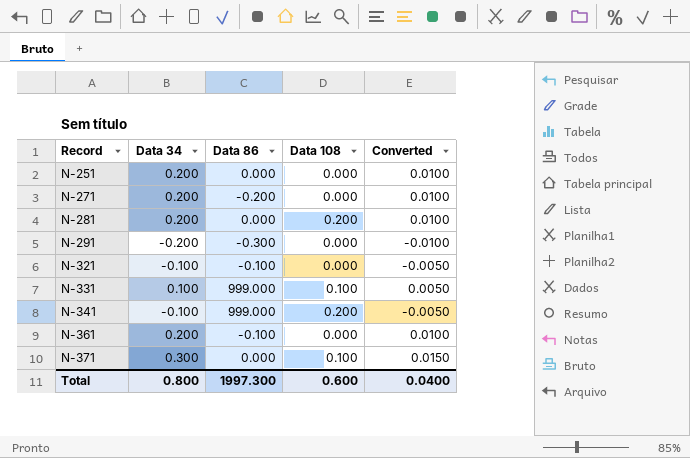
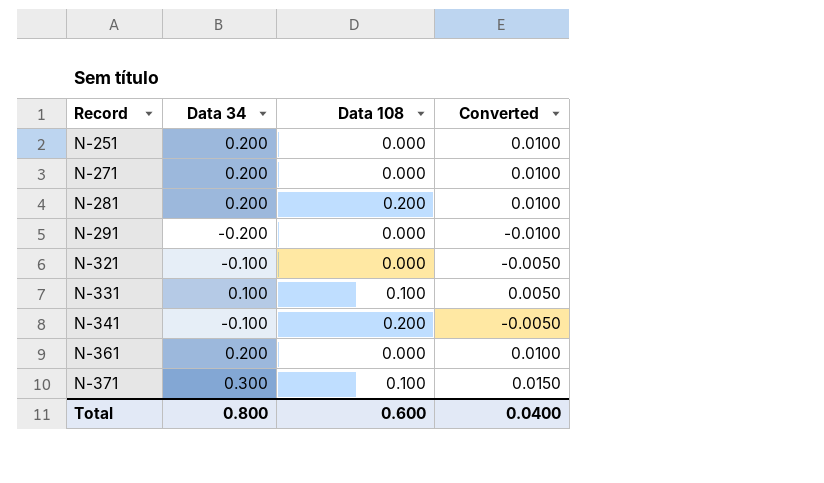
column Data 86 | position: 3 -> none

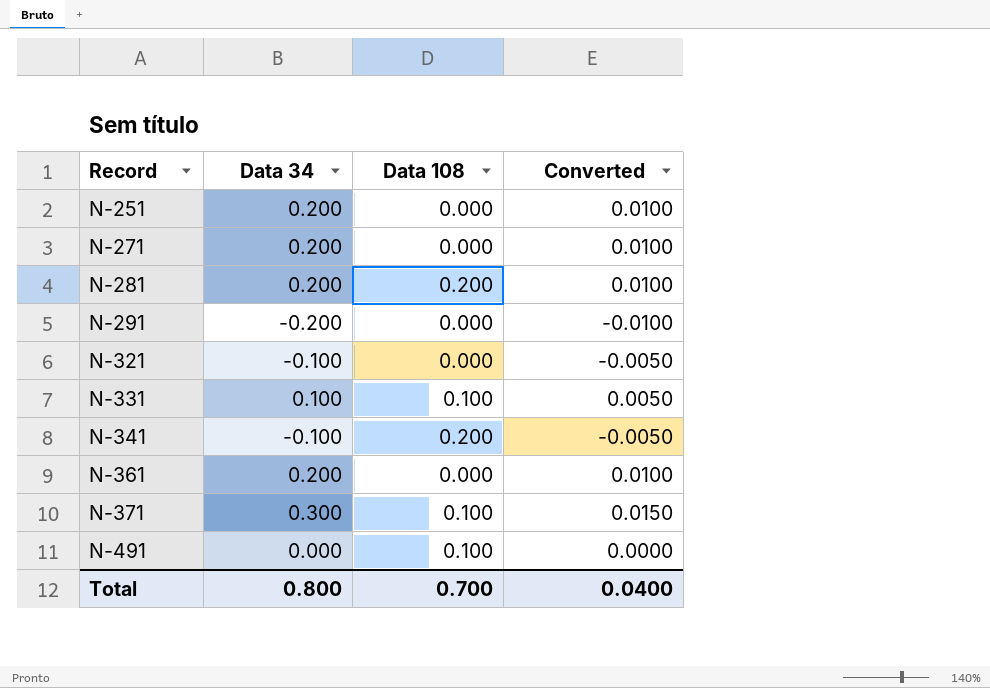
row N-491: none -> 0.000 | 0.100 | 0.0000
Total | Data 108: 0.600 -> 0.700

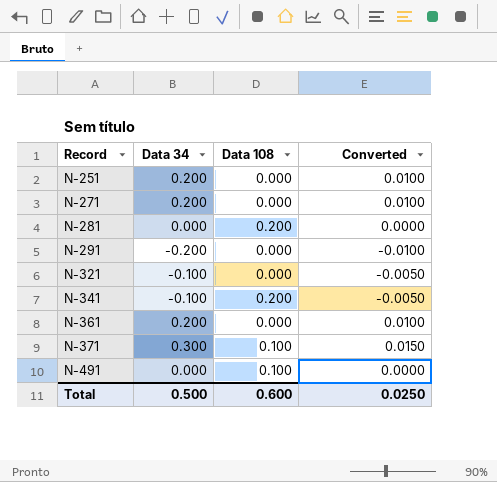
row N-331: 0.100 | 0.100 | 0.0050 -> none
N-281 | Data 34: 0.200 -> 0.000
N-281 | Converted: 0.0100 -> 0.0000
Total | Data 34: 0.800 -> 0.500
Total | Data 108: 0.700 -> 0.600
Total | Converted: 0.0400 -> 0.0250

